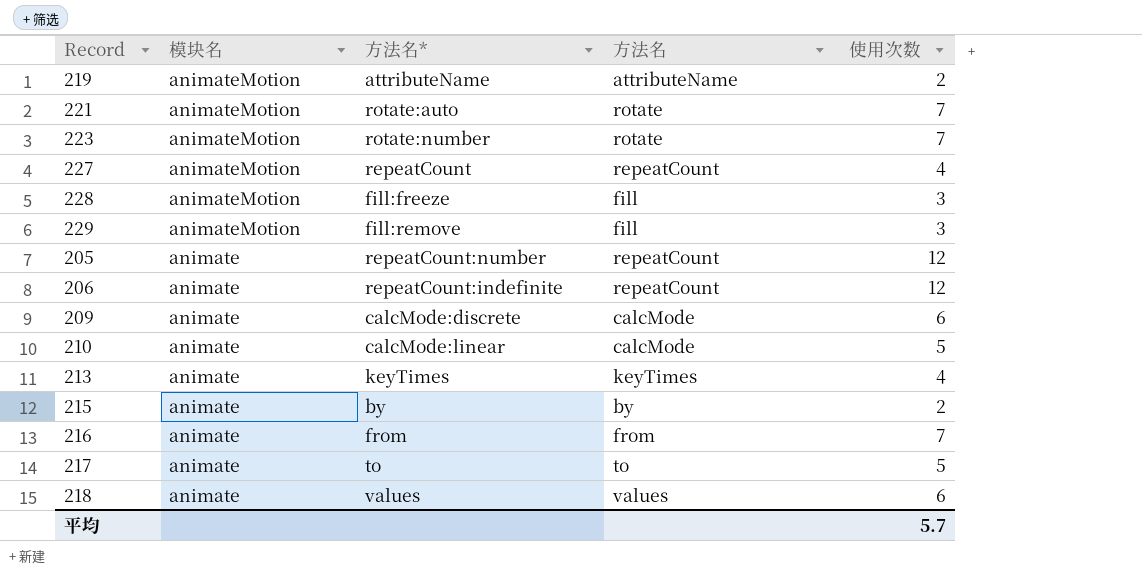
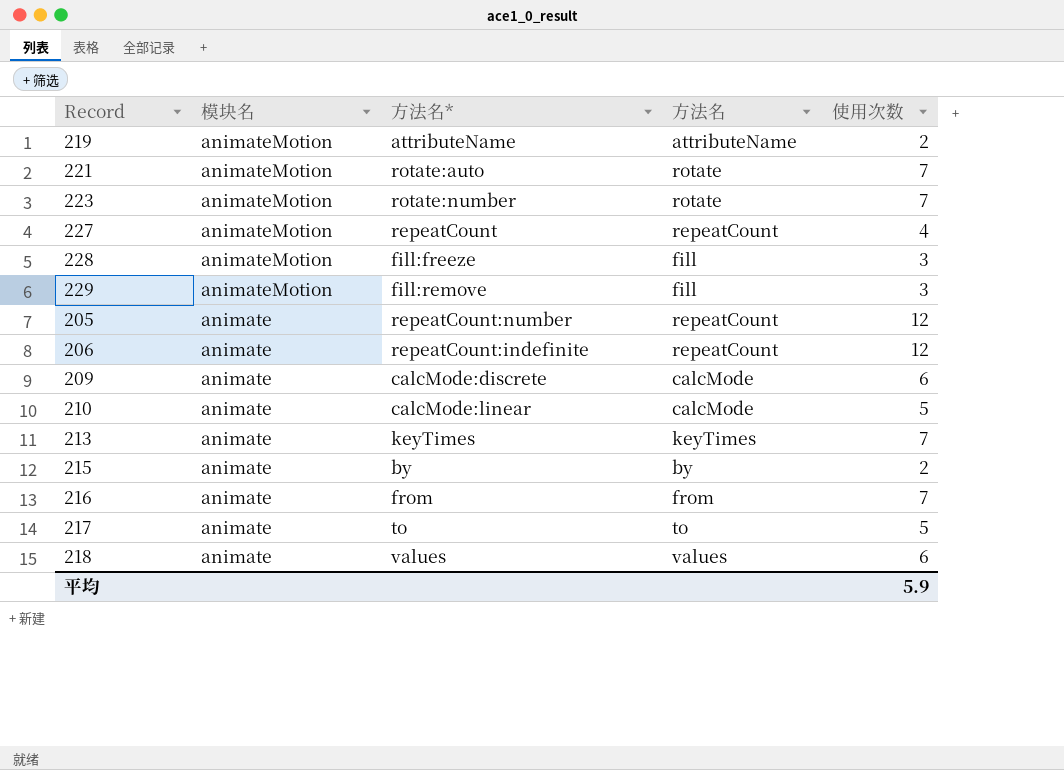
213 | 使用次数: 4 -> 7
平均 | 使用次数: 5.7 -> 5.9

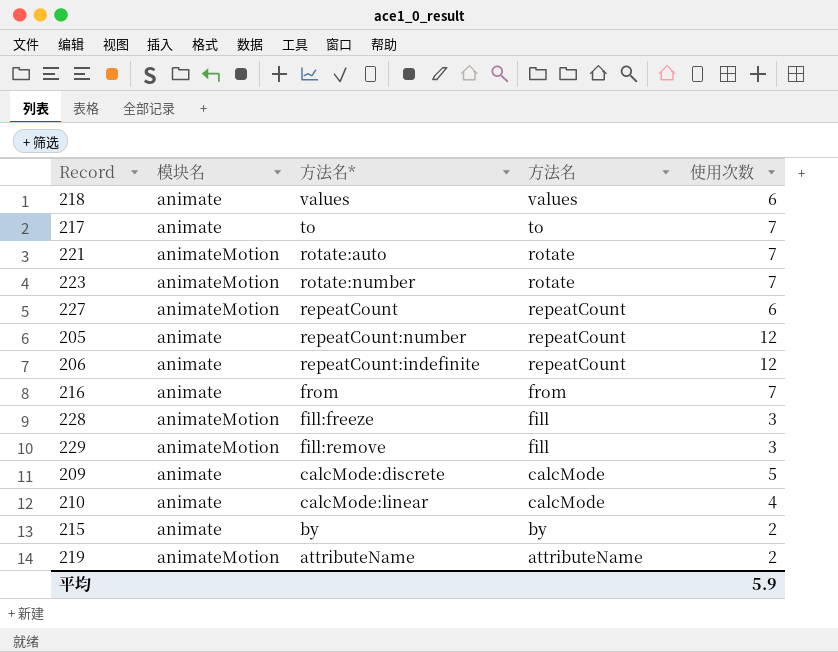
row order: 模块名 descending -> 方法名 descending
row 213: animate | keyTimes | keyTimes | 7 -> none
217 | 使用次数: 5 -> 7
227 | 使用次数: 4 -> 6
209 | 使用次数: 6 -> 5
210 | 使用次数: 5 -> 4

